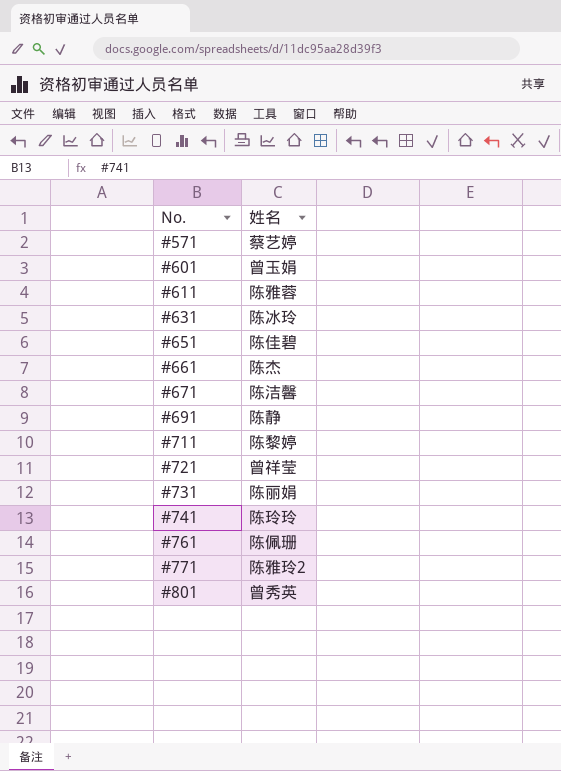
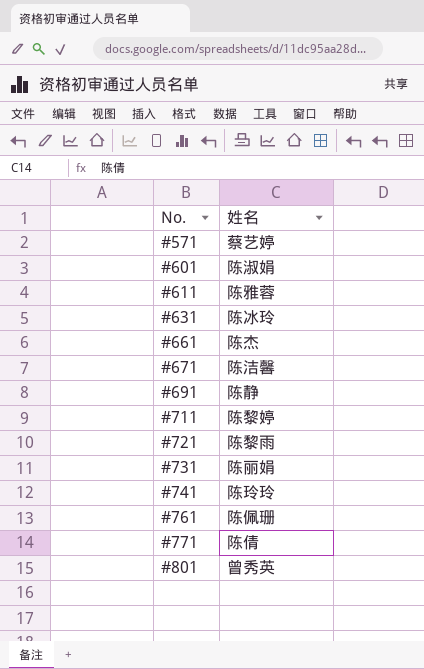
row #651: 陈佳碧 -> none
#601 | 姓名: 曾玉娟 -> 陈淑娟
#721 | 姓名: 曾祥莹 -> 陈黎雨
#771 | 姓名: 陈雅玲2 -> 陈倩

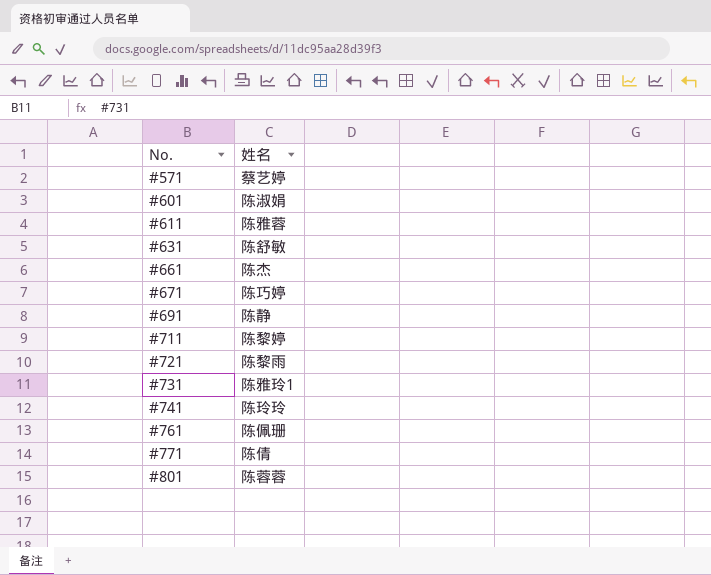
#631 | 姓名: 陈冰玲 -> 陈舒敏
#671 | 姓名: 陈洁馨 -> 陈巧婷
#731 | 姓名: 陈丽娟 -> 陈雅玲1
#801 | 姓名: 曾秀英 -> 陈蓉蓉

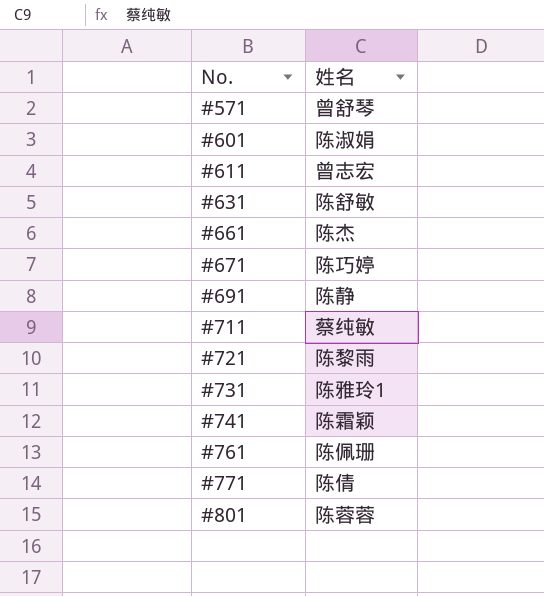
#571 | 姓名: 蔡艺婷 -> 曾舒琴
#611 | 姓名: 陈雅蓉 -> 曾志宏
#711 | 姓名: 陈黎婷 -> 蔡纯敏
#741 | 姓名: 陈玲玲 -> 陈霜颖

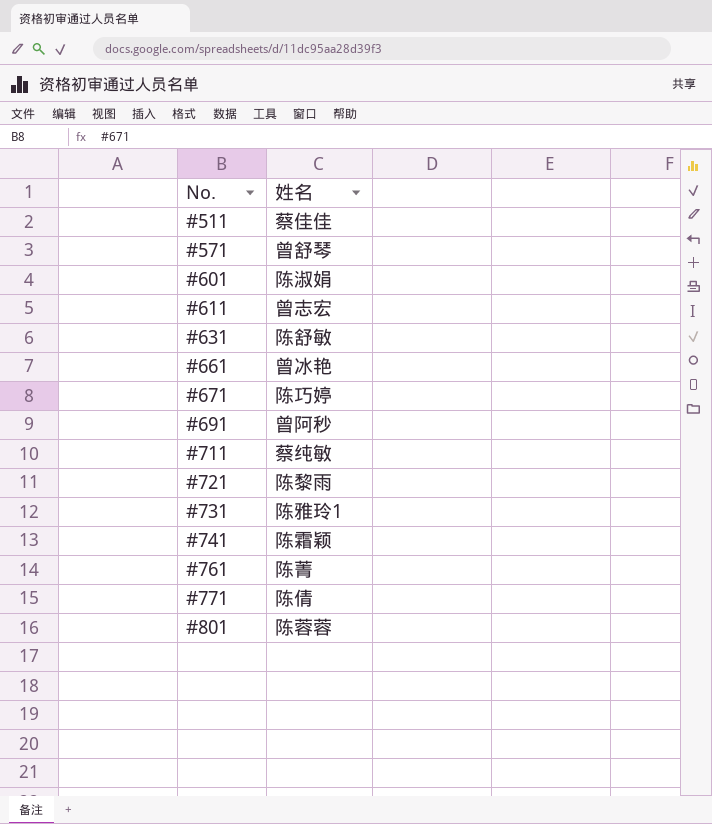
row #511: none -> 蔡佳佳
#661 | 姓名: 陈杰 -> 曾冰艳
#691 | 姓名: 陈静 -> 曾阿秒
#761 | 姓名: 陈佩珊 -> 陈菁

